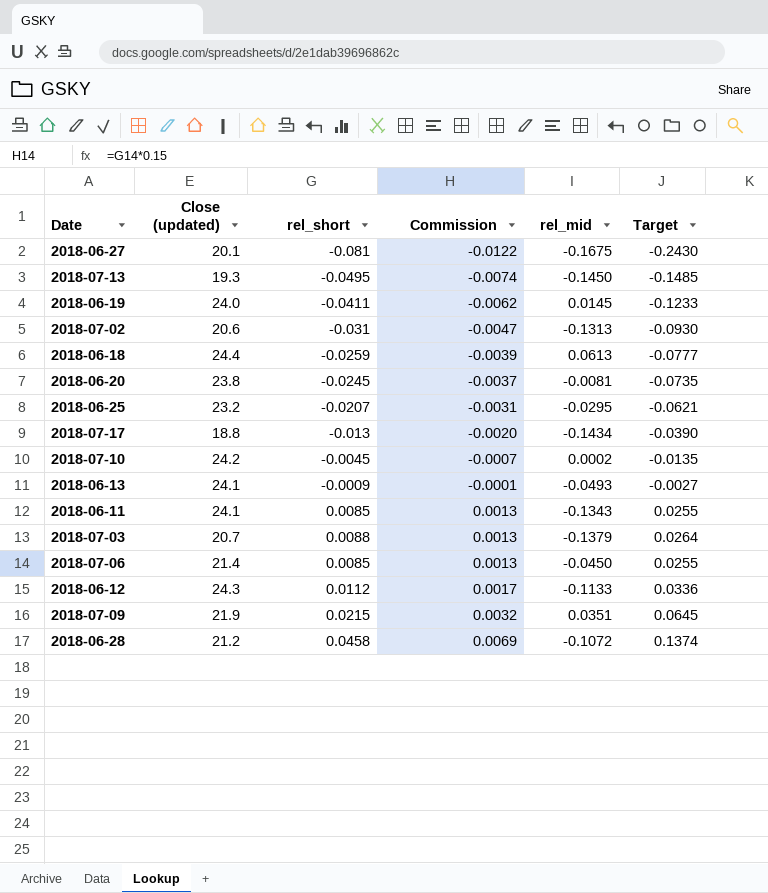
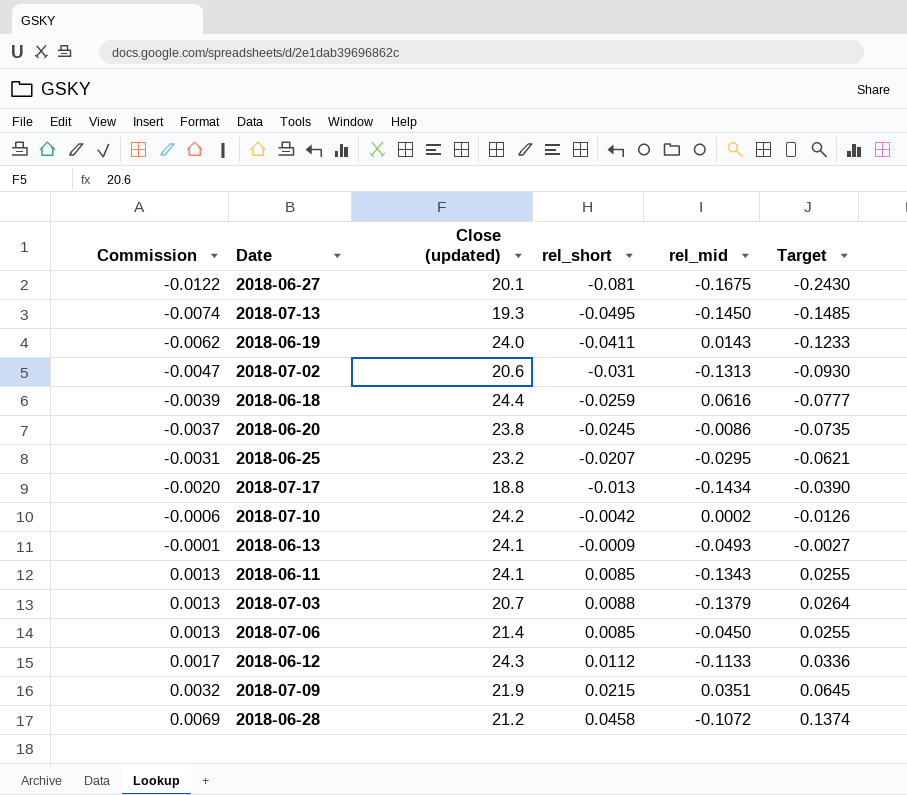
column Commission | position: 4 -> 1
2018-06-19 | rel_mid: 0.0145 -> 0.0143
2018-06-18 | rel_mid: 0.0613 -> 0.0616
2018-06-20 | rel_mid: -0.0081 -> -0.0086
2018-07-10 | Commission: -0.0007 -> -0.0006
2018-07-10 | rel_short: -0.0045 -> -0.0042
2018-07-10 | Target: -0.0135 -> -0.0126

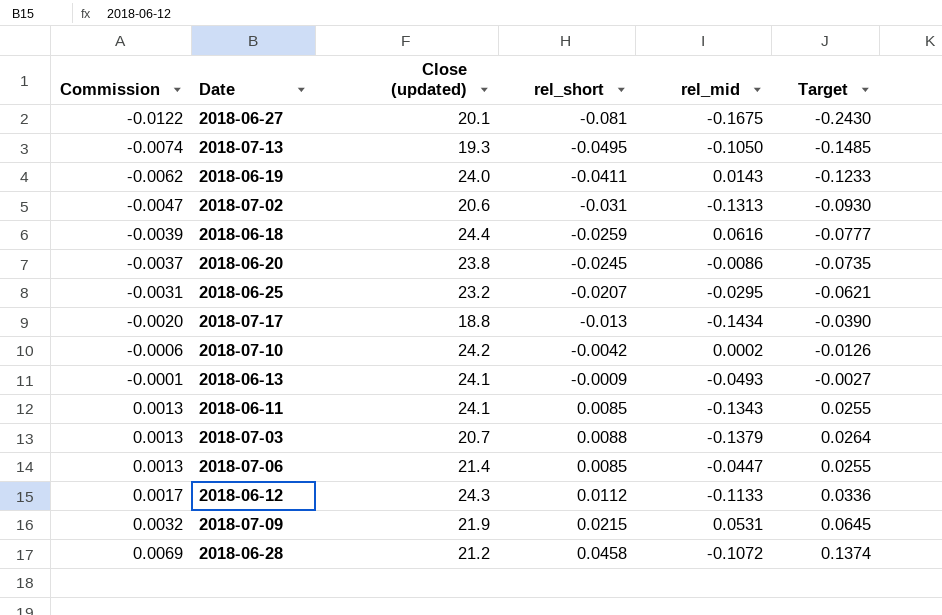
2018-07-13 | rel_mid: -0.1450 -> -0.1050
2018-07-06 | rel_mid: -0.0450 -> -0.0447
2018-07-09 | rel_mid: 0.0351 -> 0.0531

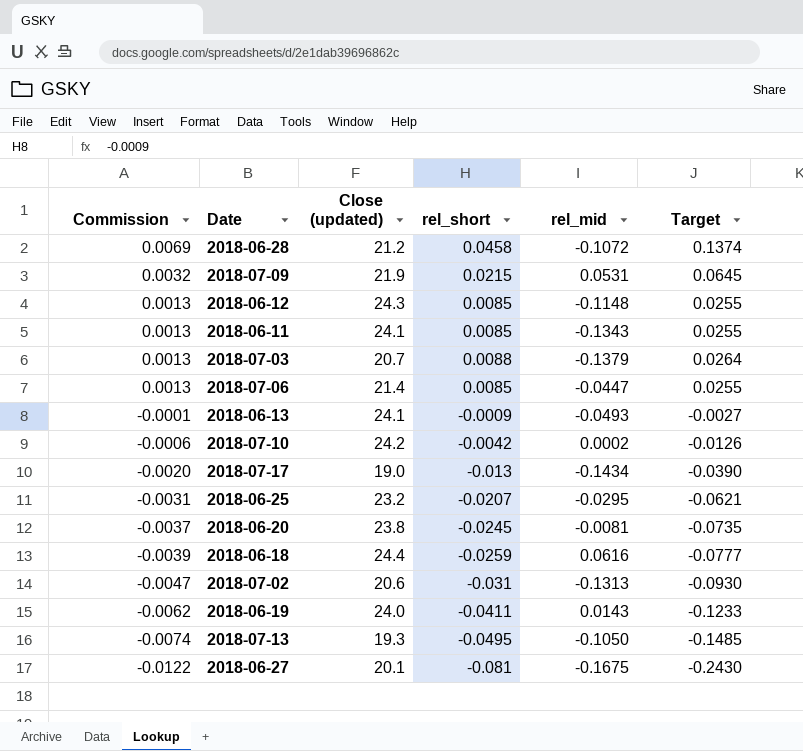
row order: Commission ascending -> Commission descending
2018-06-12 | Commission: 0.0017 -> 0.0013
2018-06-12 | rel_short: 0.0112 -> 0.0085
2018-06-12 | rel_mid: -0.1133 -> -0.1148
2018-06-12 | Target: 0.0336 -> 0.0255
2018-07-17 | Close (updated): 18.8 -> 19.0
2018-06-20 | rel_mid: -0.0086 -> -0.0081

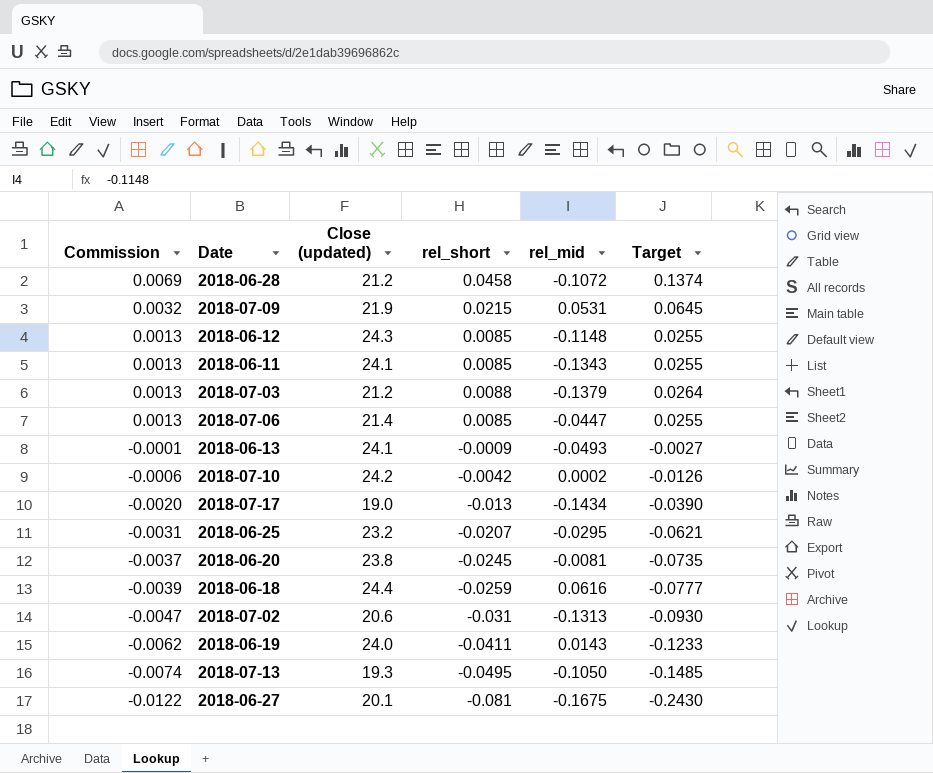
2018-07-03 | Close (updated): 20.7 -> 21.2

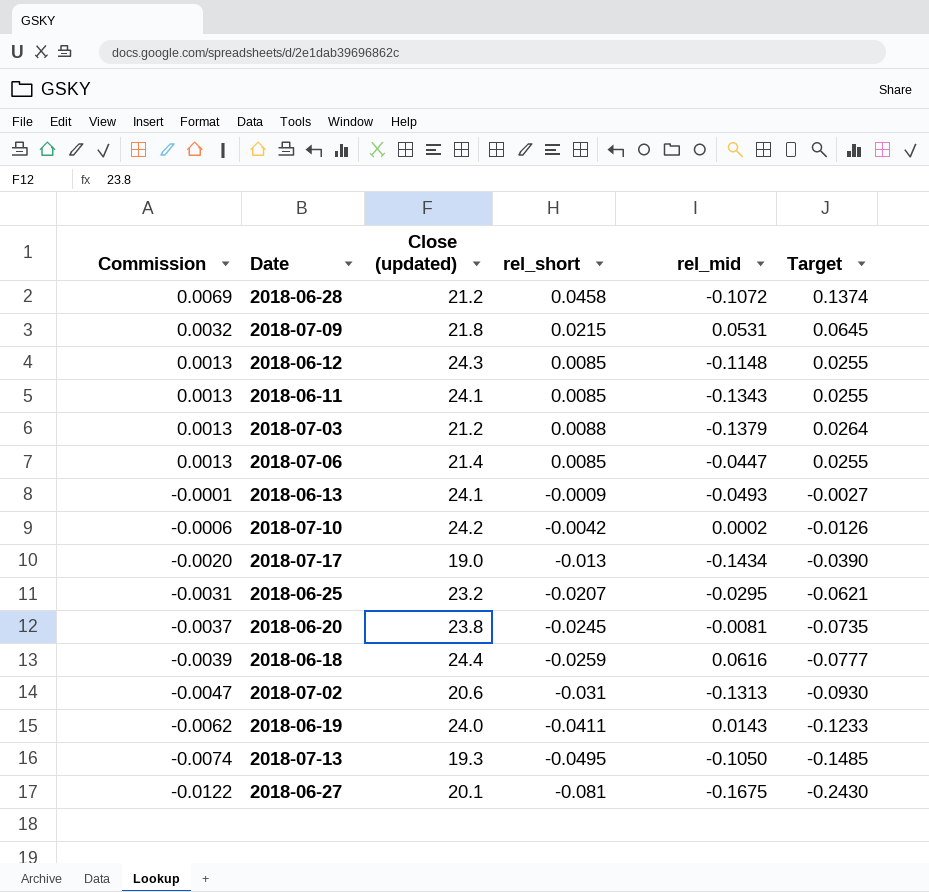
2018-07-09 | Close (updated): 21.9 -> 21.8

